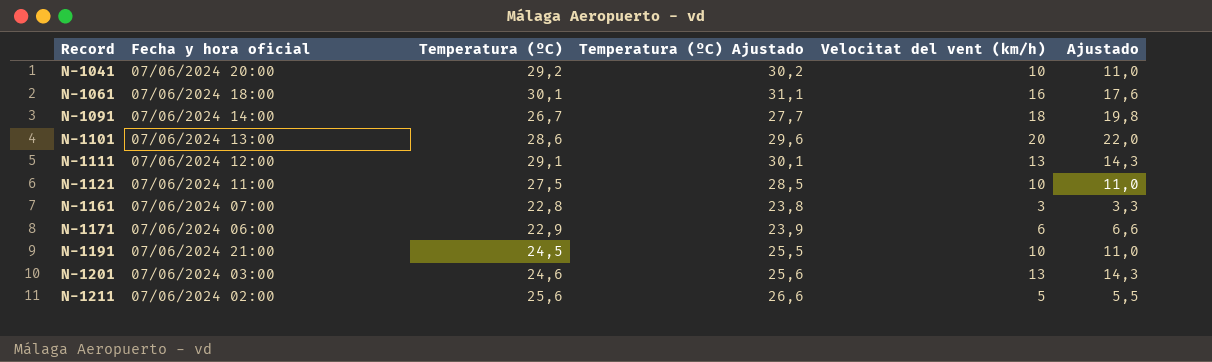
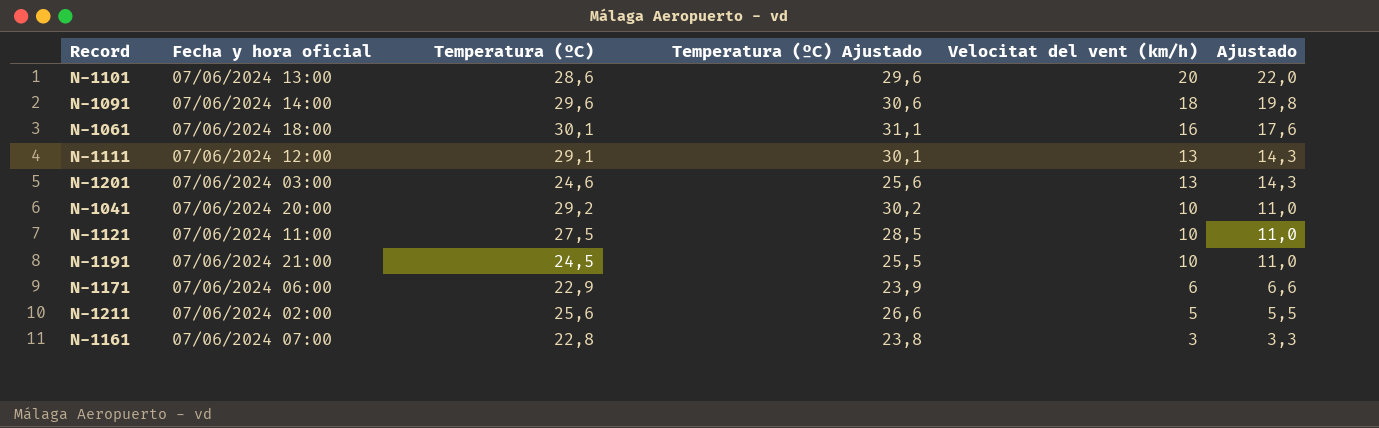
row order: Record ascending -> Velocitat del vent (km/h) descending
N-1091 | Temperatura (ºC): 26,7 -> 29,6
N-1091 | Temperatura (ºC) Ajustado: 27,7 -> 30,6

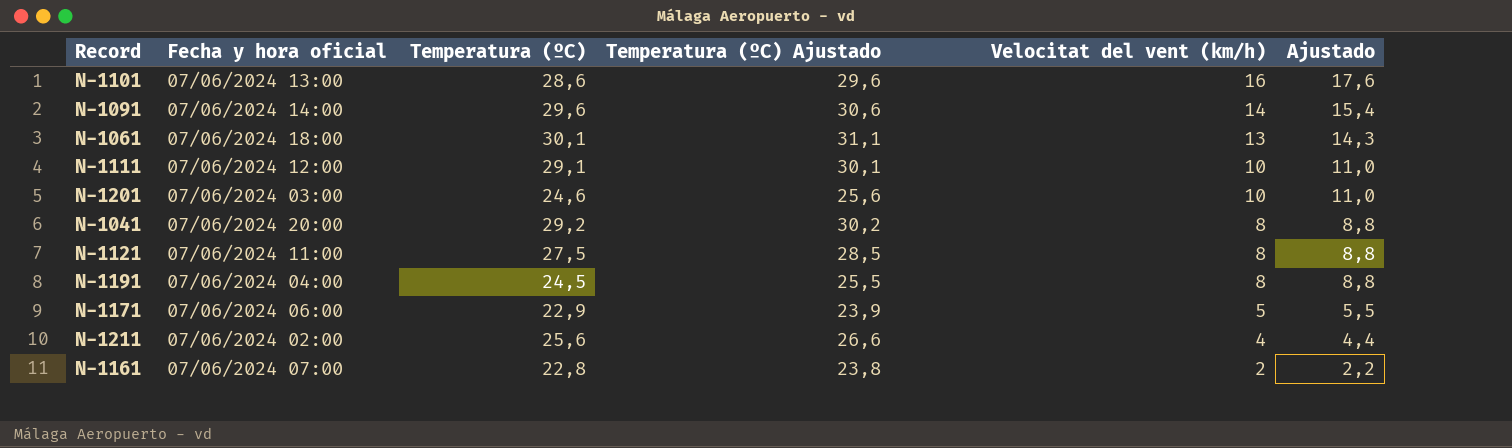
N-1101 | Velocitat del vent (km/h): 20 -> 16
N-1101 | Ajustado: 22,0 -> 17,6
N-1091 | Velocitat del vent (km/h): 18 -> 14
N-1091 | Ajustado: 19,8 -> 15,4
N-1061 | Velocitat del vent (km/h): 16 -> 13
N-1061 | Ajustado: 17,6 -> 14,3
N-1111 | Velocitat del vent (km/h): 13 -> 10
N-1111 | Ajustado: 14,3 -> 11,0
N-1201 | Velocitat del vent (km/h): 13 -> 10
N-1201 | Ajustado: 14,3 -> 11,0
N-1041 | Velocitat del vent (km/h): 10 -> 8
N-1041 | Ajustado: 11,0 -> 8,8
N-1121 | Velocitat del vent (km/h): 10 -> 8
N-1121 | Ajustado: 11,0 -> 8,8
N-1191 | Fecha y hora oficial: 07/06/2024 21:00 -> 07/06/2024 04:00
N-1191 | Velocitat del vent (km/h): 10 -> 8
N-1191 | Ajustado: 11,0 -> 8,8
N-1171 | Velocitat del vent (km/h): 6 -> 5
N-1171 | Ajustado: 6,6 -> 5,5
N-1211 | Velocitat del vent (km/h): 5 -> 4
N-1211 | Ajustado: 5,5 -> 4,4
N-1161 | Velocitat del vent (km/h): 3 -> 2
N-1161 | Ajustado: 3,3 -> 2,2

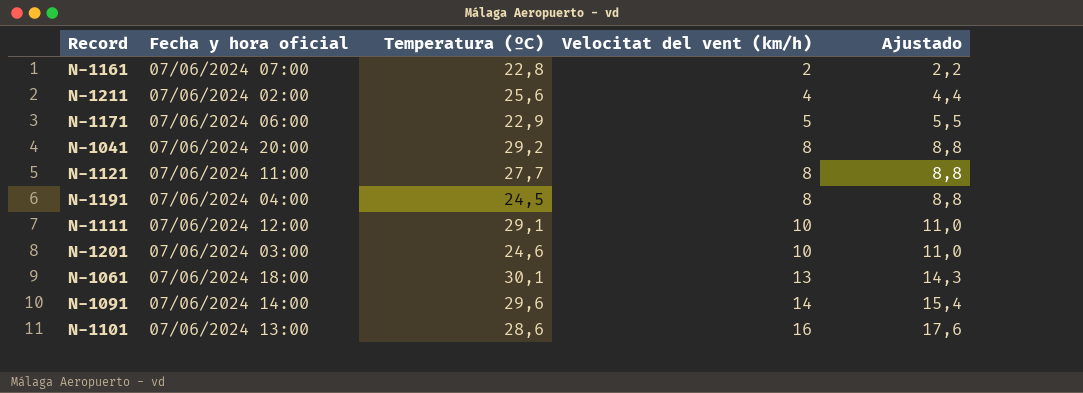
row order: Velocitat del vent (km/h) descending -> Velocitat del vent (km/h) ascending
column Temperatura (ºC) Ajustado | formula: [Temperatura (ºC)] + 1 -> none
N-1121 | Temperatura (ºC): 27,5 -> 27,7

